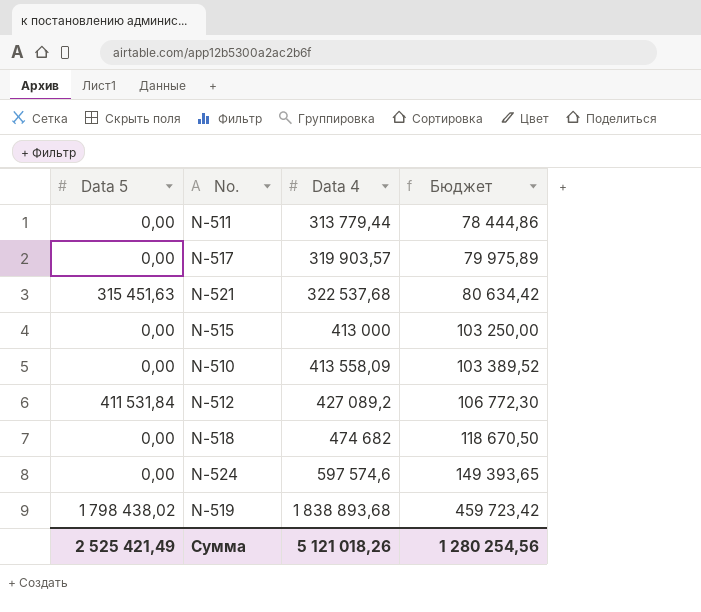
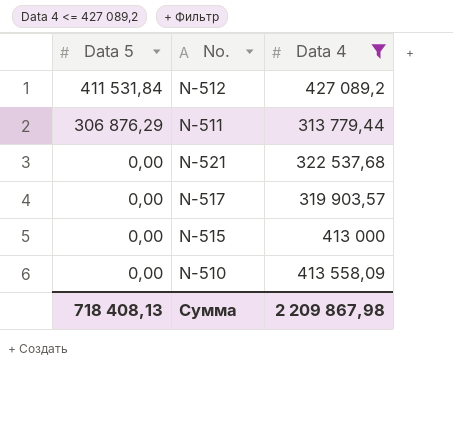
filter: none -> Data 4 <= 427 089,2
row order: Data 4 ascending -> Data 5 descending
column Бюджет | formula: [Data 4] * 0,25 -> none
N-511 | Data 5: 0,00 -> 306 876,29
N-521 | Data 5: 315 451,63 -> 0,00
Сумма | Data 5: 2 525 421,49 -> 718 408,13
Сумма | Data 4: 5 121 018,26 -> 2 209 867,98

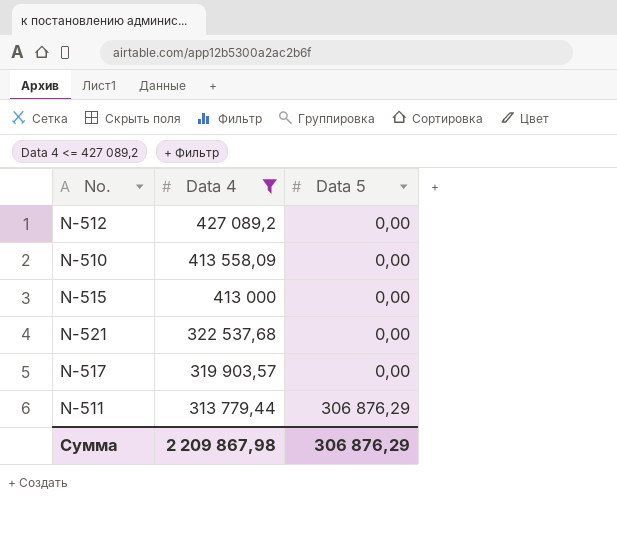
row order: Data 5 descending -> Data 4 descending
column Data 5 | position: 1 -> 3
N-512 | Data 5: 411 531,84 -> 0,00
Сумма | Data 5: 718 408,13 -> 306 876,29

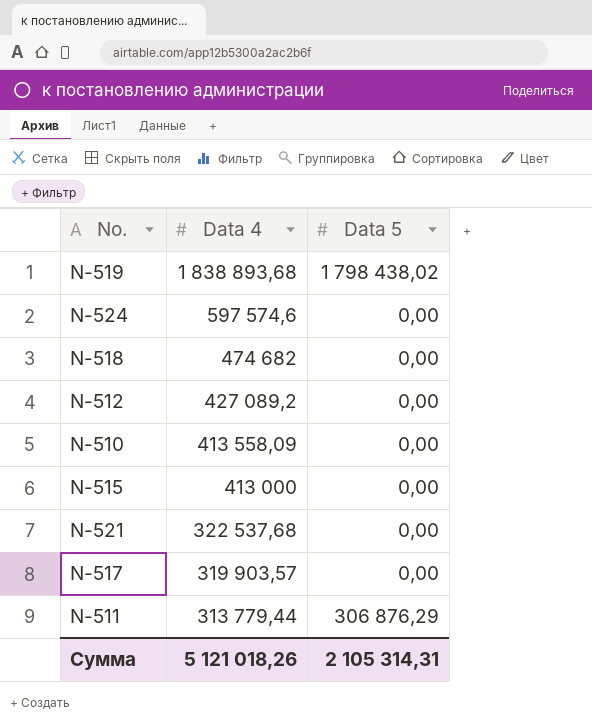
filter: Data 4 <= 427 089,2 -> none
Сумма | Data 4: 2 209 867,98 -> 5 121 018,26
Сумма | Data 5: 306 876,29 -> 2 105 314,31

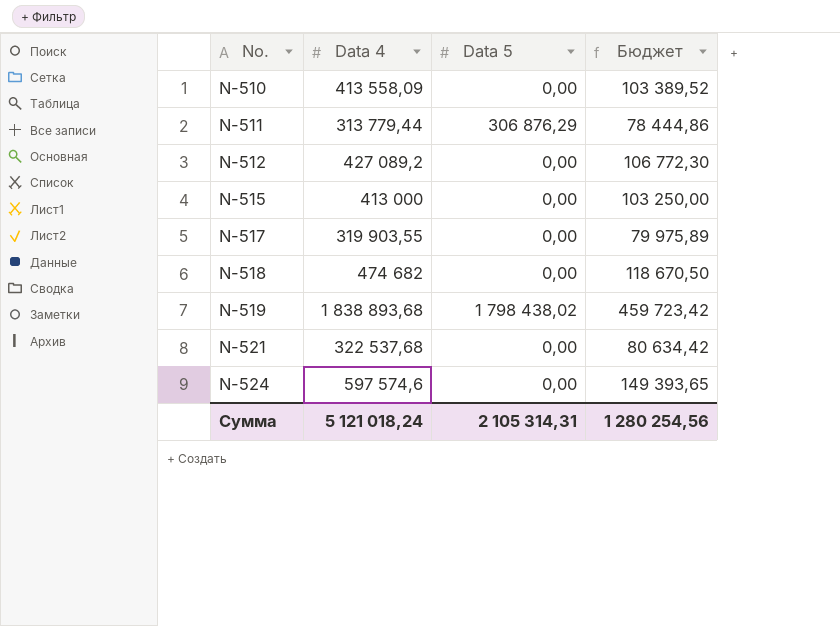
row order: Data 4 descending -> No. ascending
column Бюджет | formula: none -> [Data 4] * 0,25
N-517 | Data 4: 319 903,57 -> 319 903,55
Сумма | Data 4: 5 121 018,26 -> 5 121 018,24

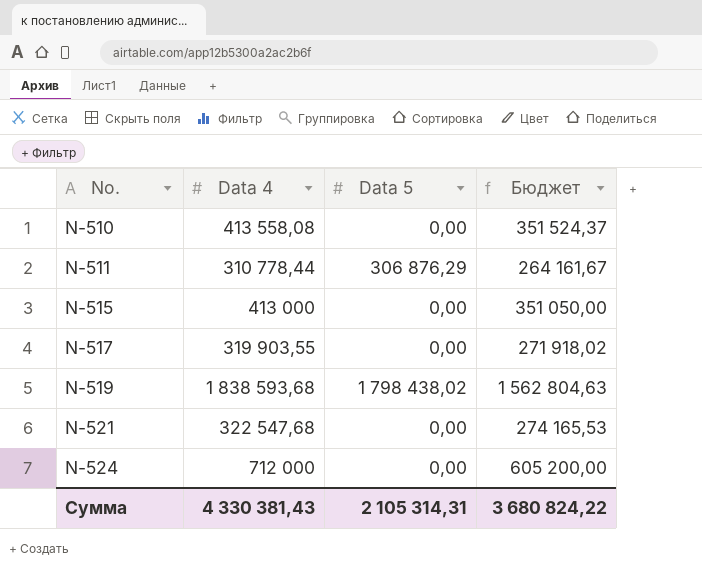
column Бюджет | formula: [Data 4] * 0,25 -> [Data 4] * 0,85
row N-512: 427 089,2 | 0,00 | 106 772,30 -> none
row N-518: 474 682 | 0,00 | 118 670,50 -> none
N-510 | Data 4: 413 558,09 -> 413 558,08
N-511 | Data 4: 313 779,44 -> 310 778,44
N-519 | Data 4: 1 838 893,68 -> 1 838 593,68
N-521 | Data 4: 322 537,68 -> 322 547,68
N-524 | Data 4: 597 574,6 -> 712 000
Сумма | Data 4: 5 121 018,24 -> 4 330 381,43
Сумма | Бюджет: 1 280 254,56 -> 3 680 824,22

